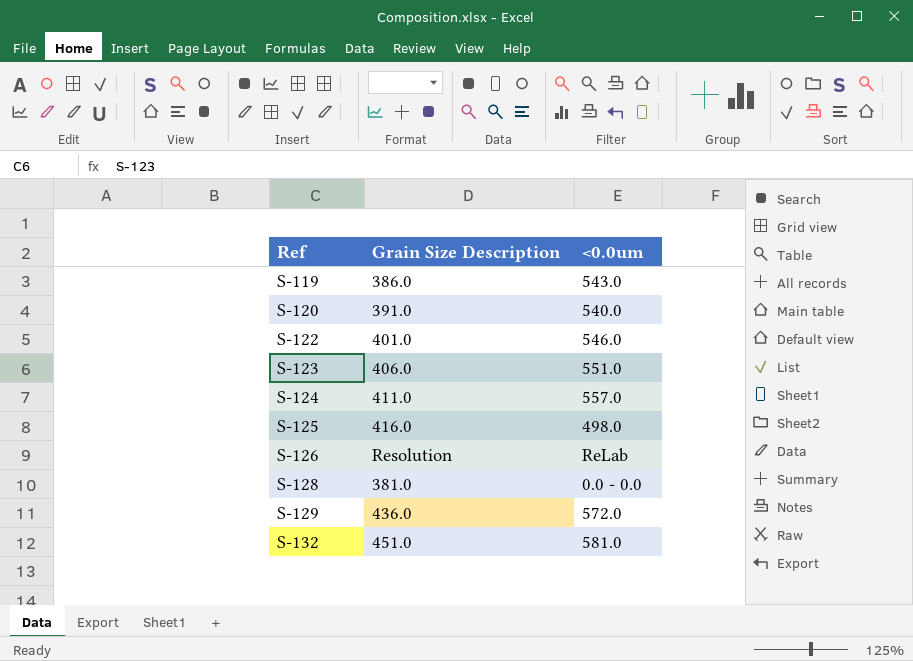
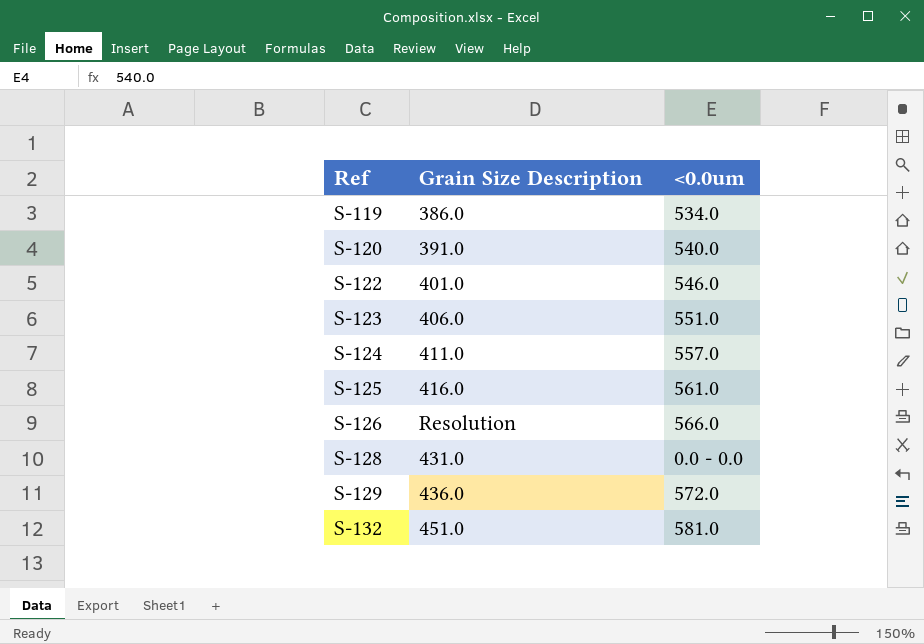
S-119 | <0.0um: 543.0 -> 534.0
S-125 | <0.0um: 498.0 -> 561.0
S-126 | <0.0um: ReLab -> 566.0
S-128 | Grain Size Description: 381.0 -> 431.0

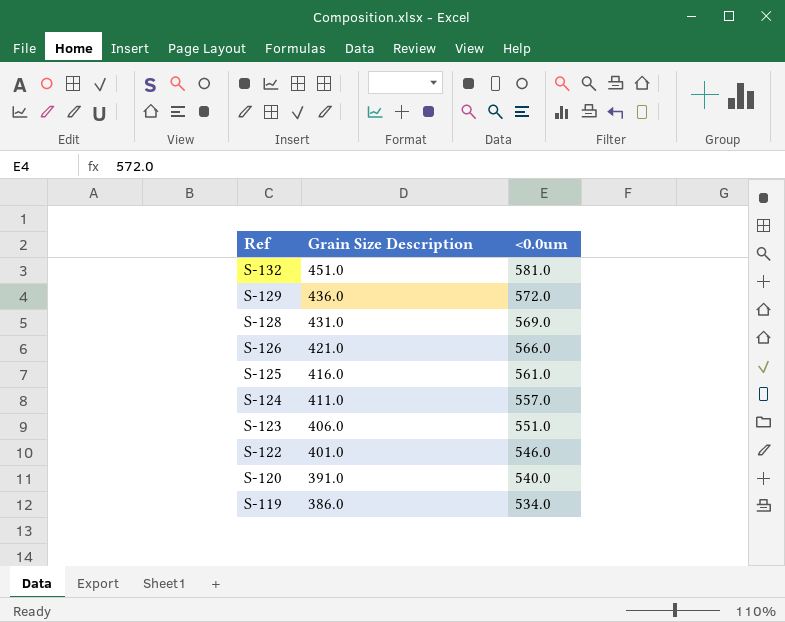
row order: Ref ascending -> Ref descending
S-128 | <0.0um: 0.0 - 0.0 -> 569.0
S-126 | Grain Size Description: Resolution -> 421.0

